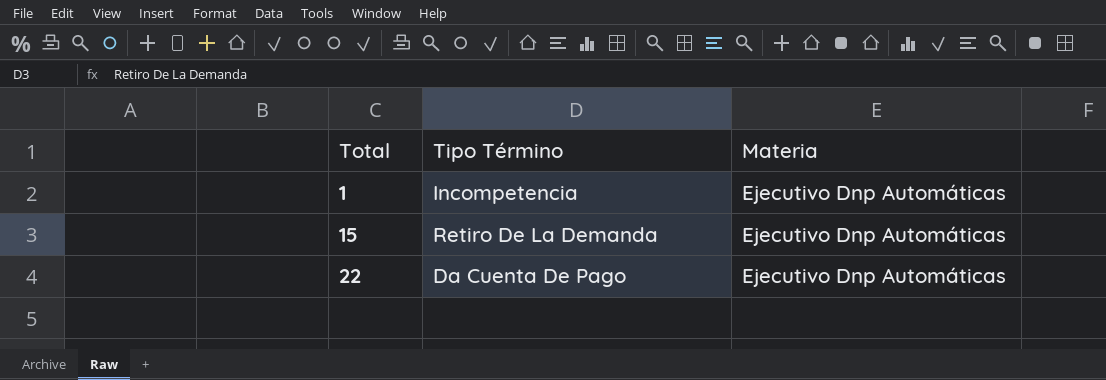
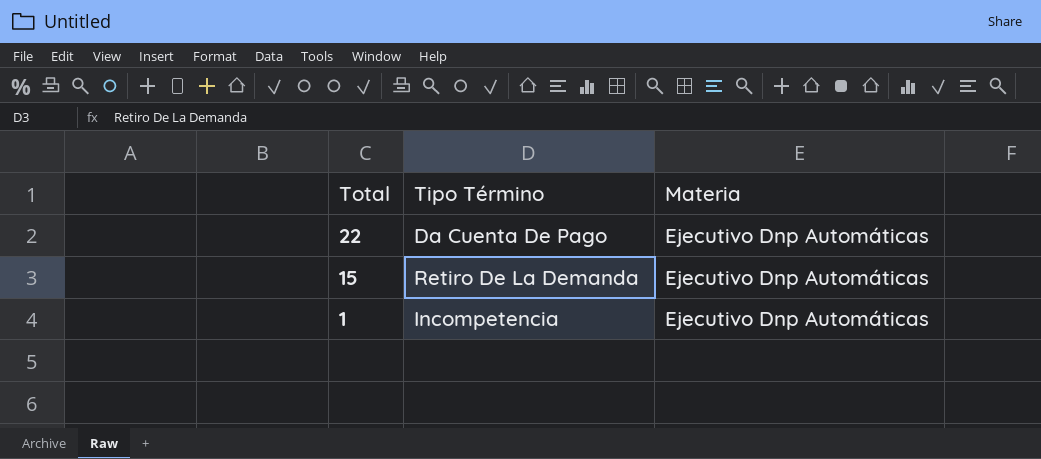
row order: Total ascending -> Total descending

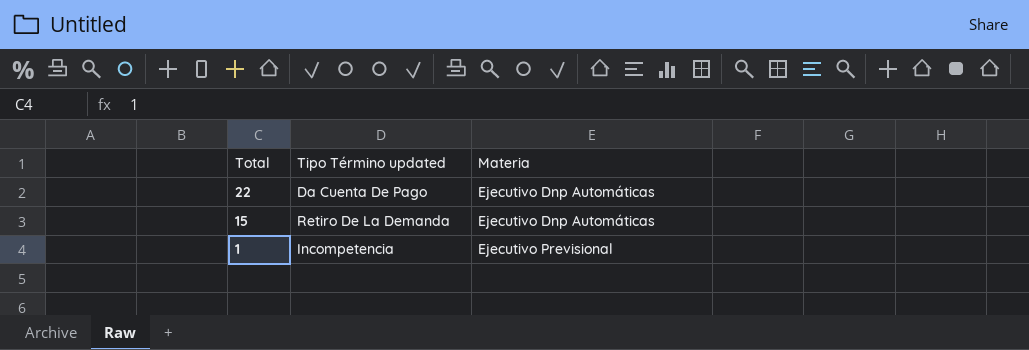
column name: Tipo Término -> Tipo Término updated
1 | Materia: Ejecutivo Dnp Automáticas -> Ejecutivo Previsional

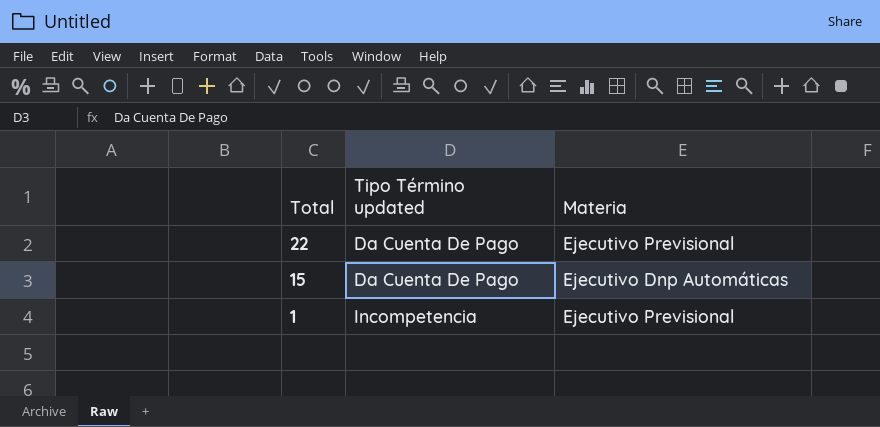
22 | Materia: Ejecutivo Dnp Automáticas -> Ejecutivo Previsional
15 | Tipo Término updated: Retiro De La Demanda -> Da Cuenta De Pago

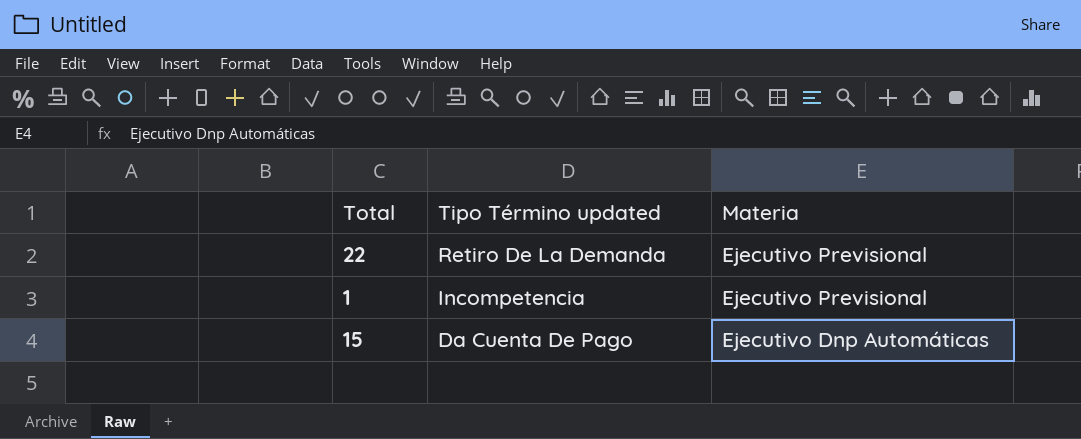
row order: Total descending -> Tipo Término updated descending
22 | Tipo Término updated: Da Cuenta De Pago -> Retiro De La Demanda

